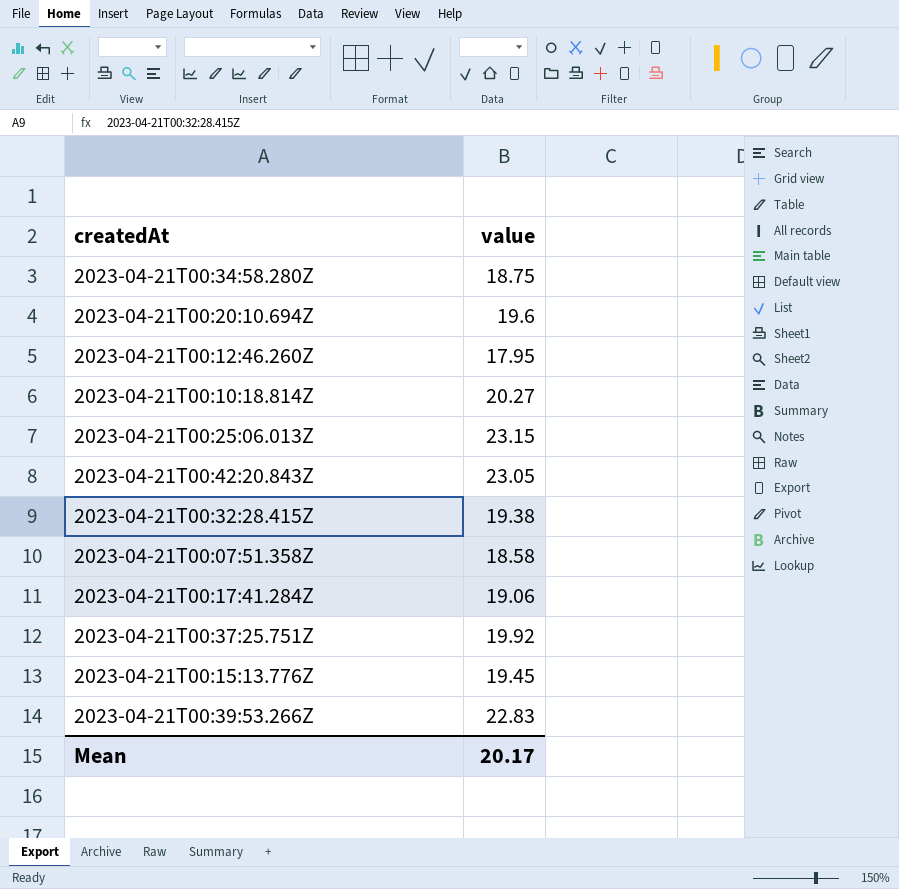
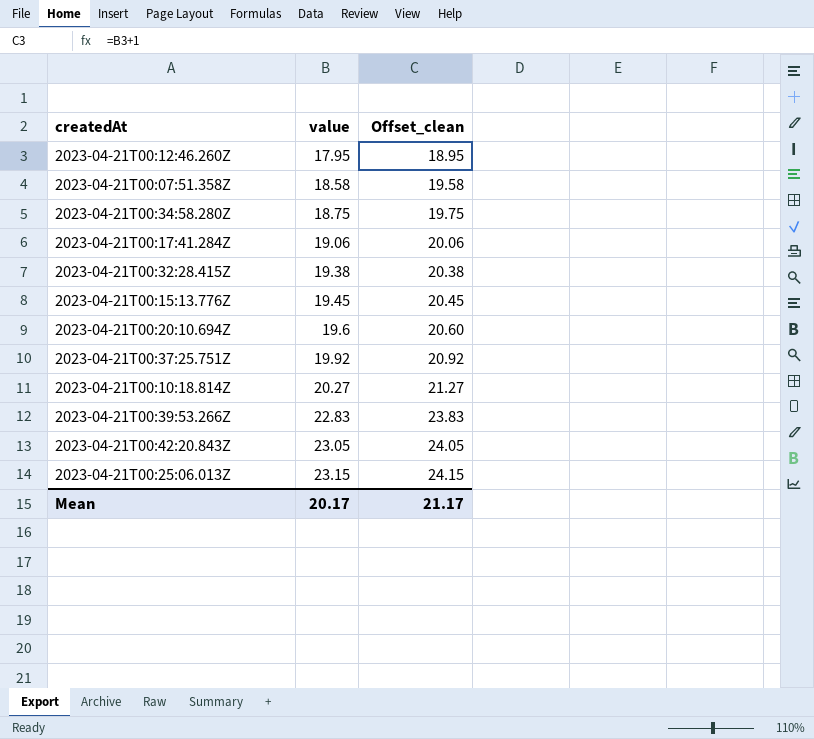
row order: none -> value ascending
column Offset_clean | formula: none -> [value] + 1

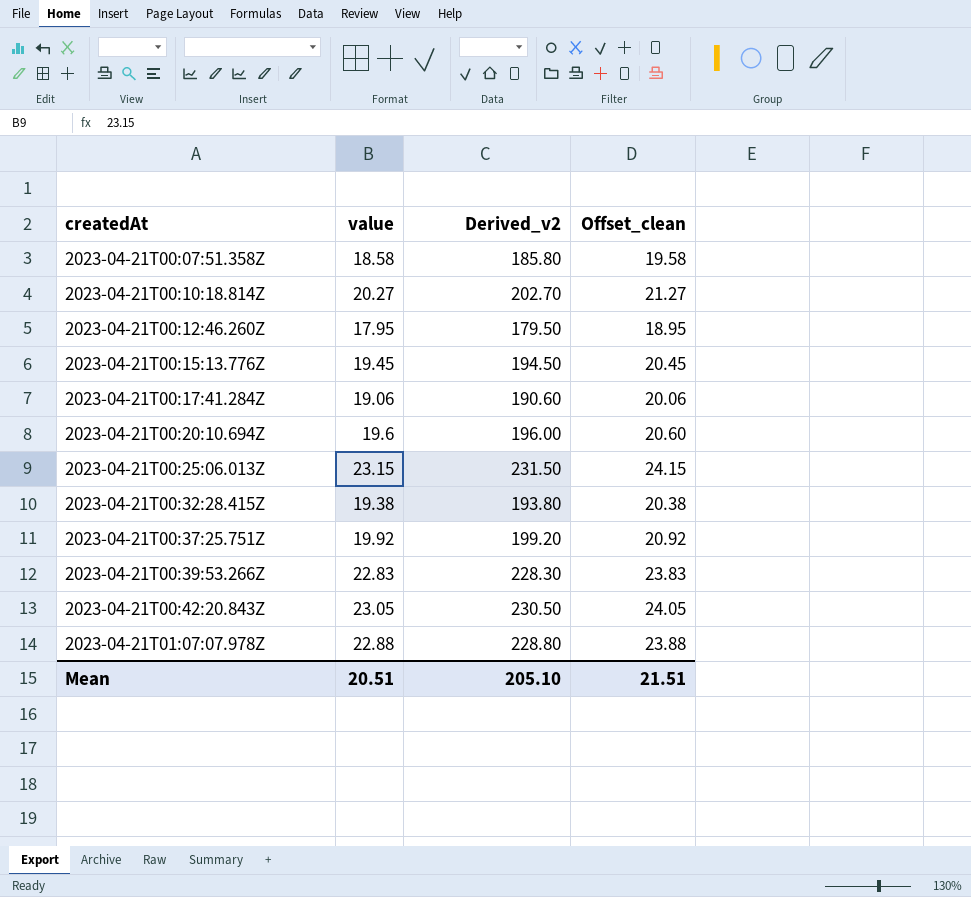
row order: value ascending -> createdAt ascending
column Derived_v2 | formula: none -> [value] * 10
row 2023-04-21T00:34:58.280Z: 18.75 | 19.75 -> none
row 2023-04-21T01:07:07.978Z: none -> 22.88 | 228.80 | 23.88
Mean | value: 20.17 -> 20.51
Mean | Offset_clean: 21.17 -> 21.51

